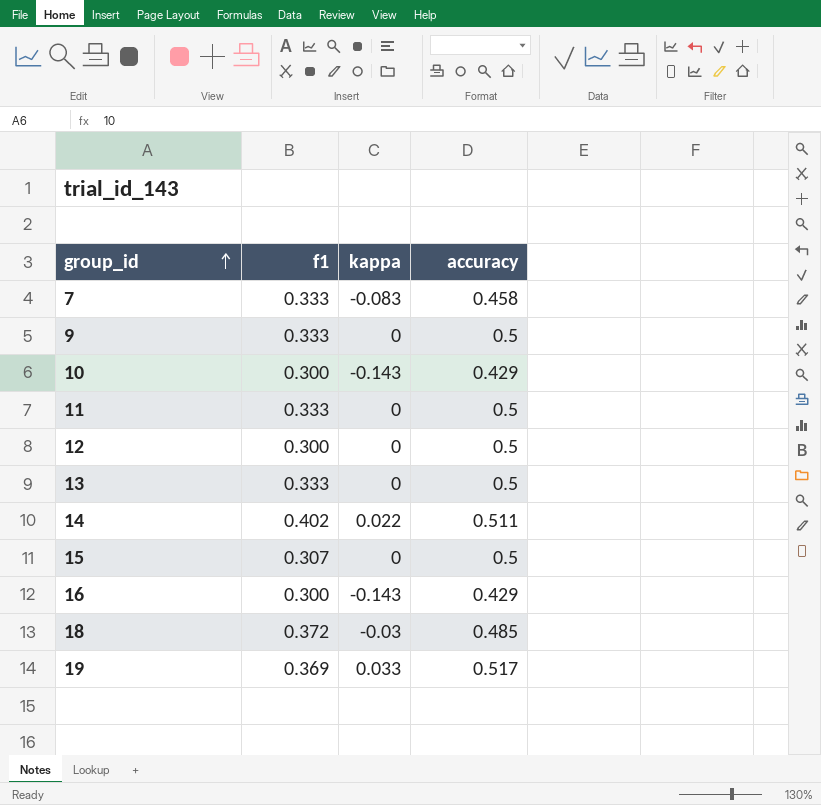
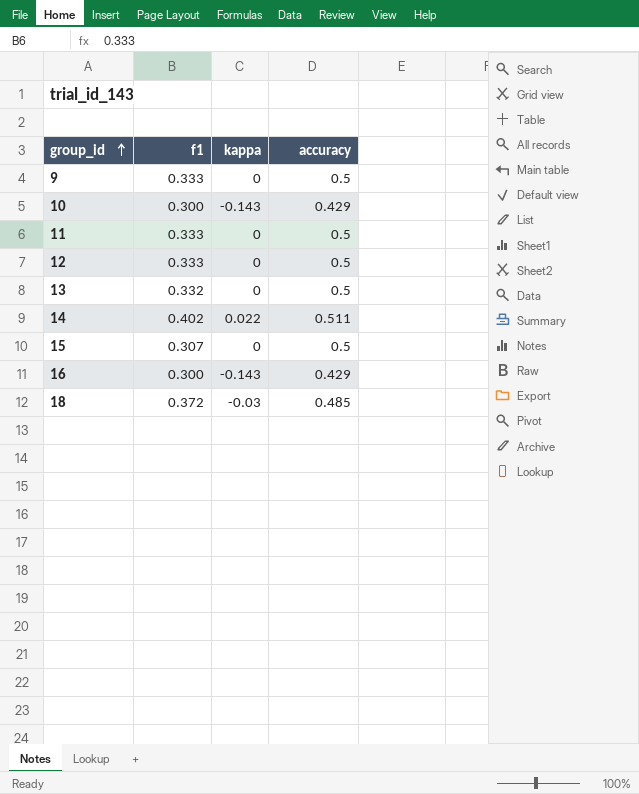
row 7: 0.333 | -0.083 | 0.458 -> none
row 19: 0.369 | 0.033 | 0.517 -> none
12 | f1: 0.300 -> 0.333
13 | f1: 0.333 -> 0.332

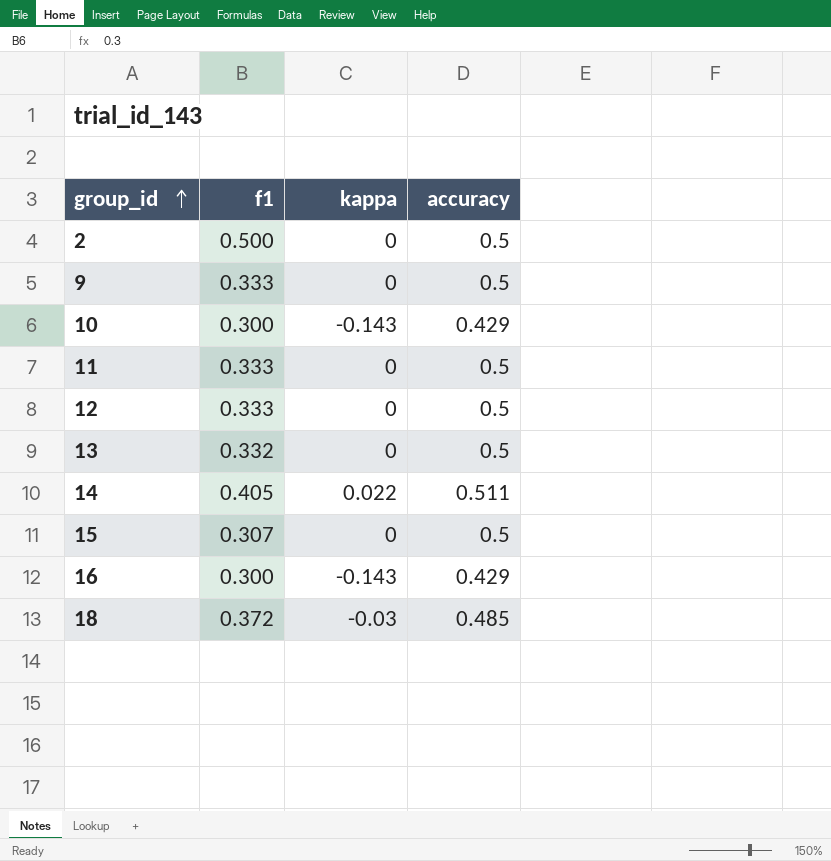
row 2: none -> 0.500 | 0 | 0.5
14 | f1: 0.402 -> 0.405

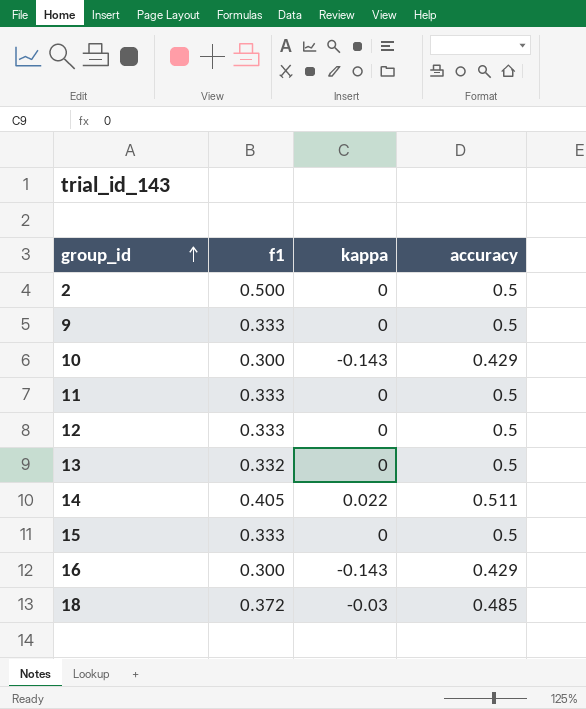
15 | f1: 0.307 -> 0.333

